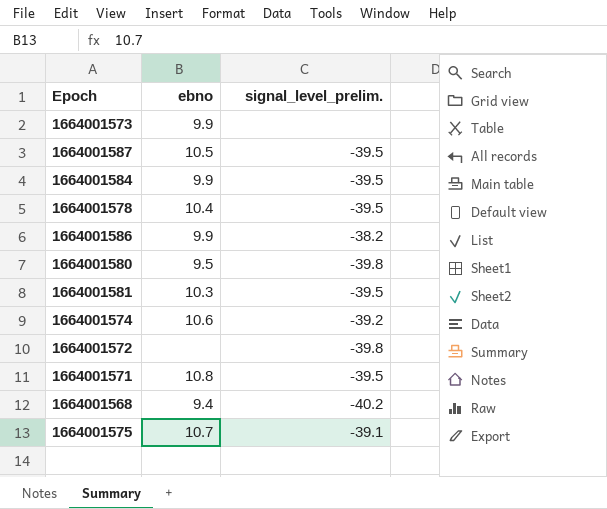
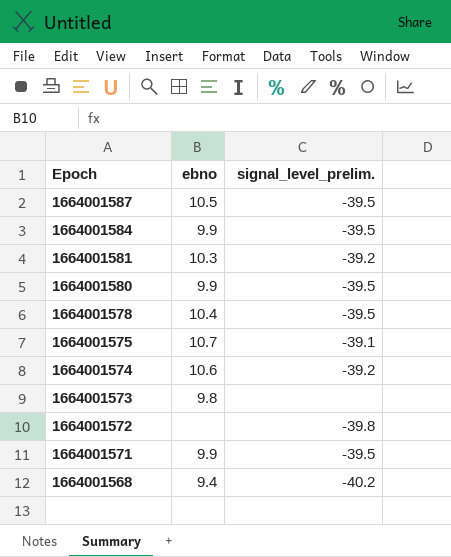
row order: none -> Epoch descending
row 1664001586: 9.9 | -38.2 -> none
1664001581 | signal_level_prelim.: -39.5 -> -39.2
1664001580 | ebno: 9.5 -> 9.9
1664001580 | signal_level_prelim.: -39.8 -> -39.5
1664001573 | ebno: 9.9 -> 9.8
1664001571 | ebno: 10.8 -> 9.9

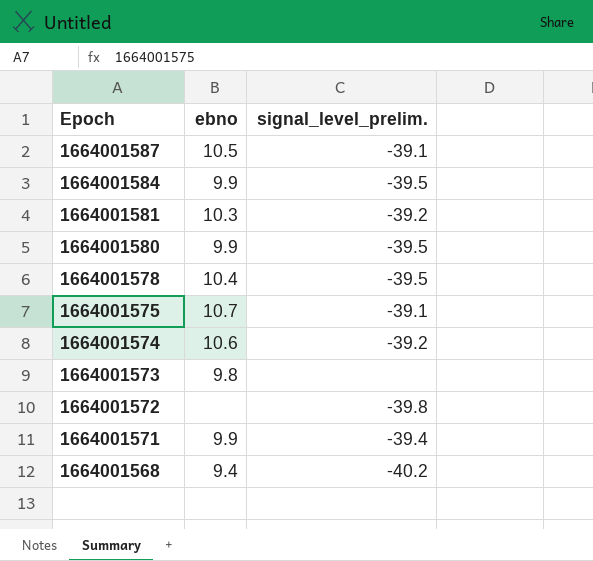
1664001587 | signal_level_prelim.: -39.5 -> -39.1
1664001571 | signal_level_prelim.: -39.5 -> -39.4

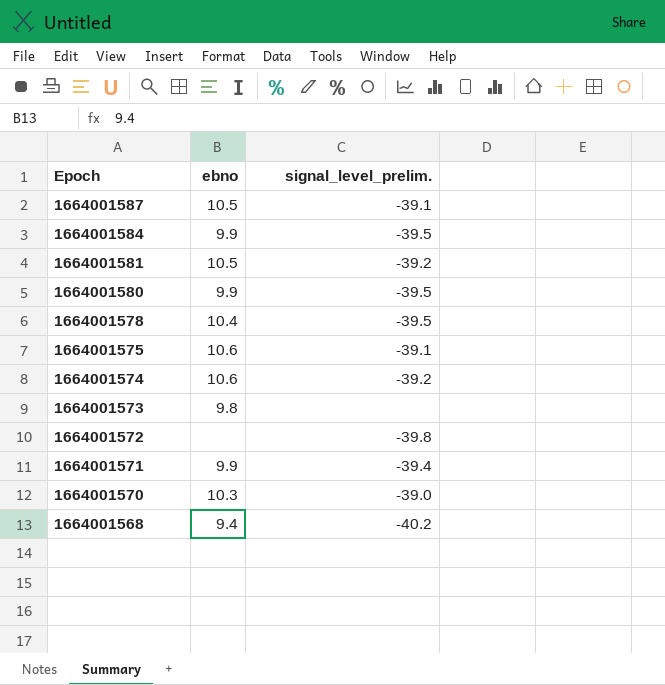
1664001581 | ebno: 10.3 -> 10.5
1664001575 | ebno: 10.7 -> 10.6
row 1664001570: none -> 10.3 | -39.0

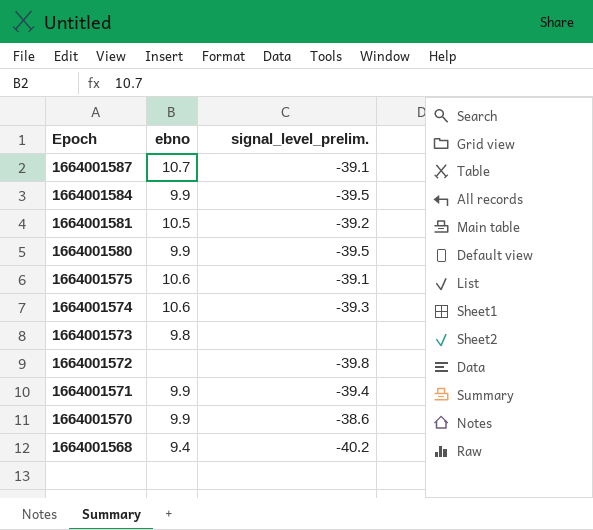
row 1664001578: 10.4 | -39.5 -> none
1664001587 | ebno: 10.5 -> 10.7
1664001574 | signal_level_prelim.: -39.2 -> -39.3
1664001570 | ebno: 10.3 -> 9.9
1664001570 | signal_level_prelim.: -39.0 -> -38.6

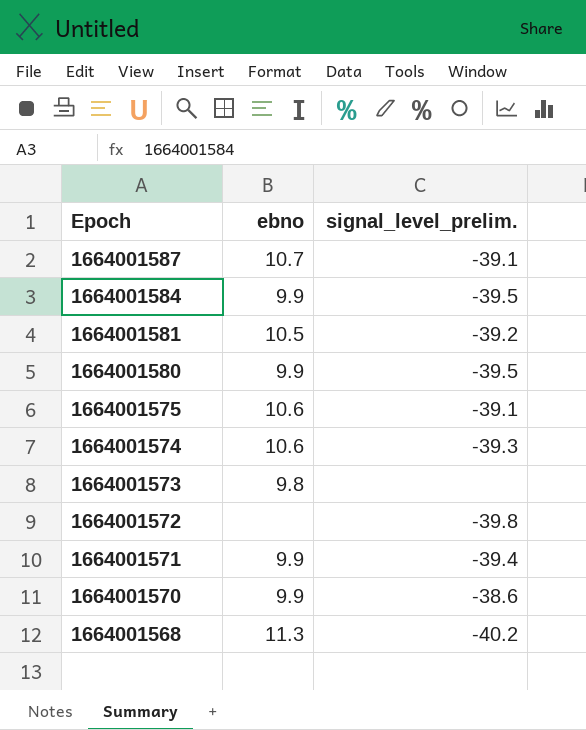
1664001568 | ebno: 9.4 -> 11.3

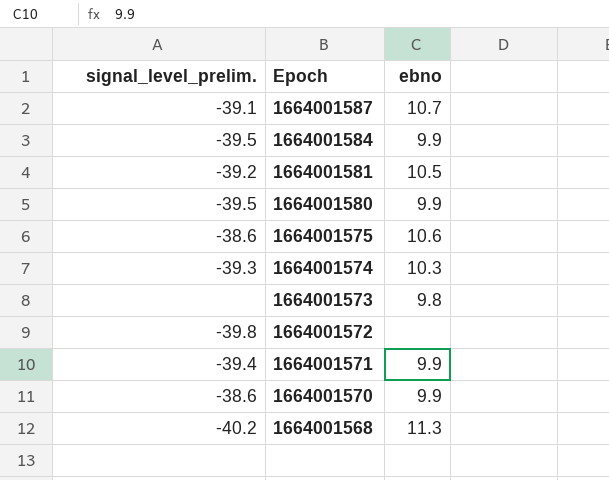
column signal_level_prelim. | position: 3 -> 1
1664001575 | signal_level_prelim.: -39.1 -> -38.6
1664001574 | ebno: 10.6 -> 10.3

